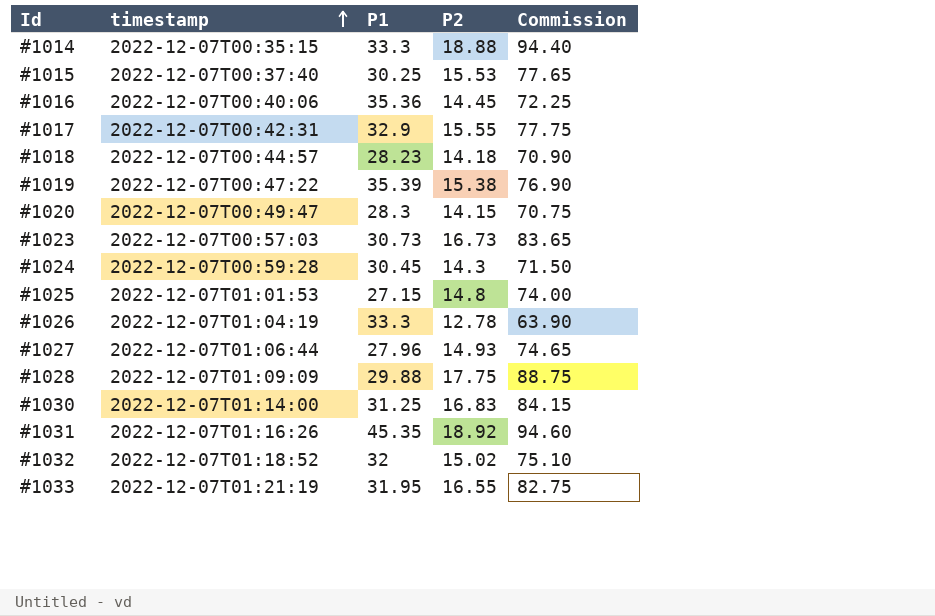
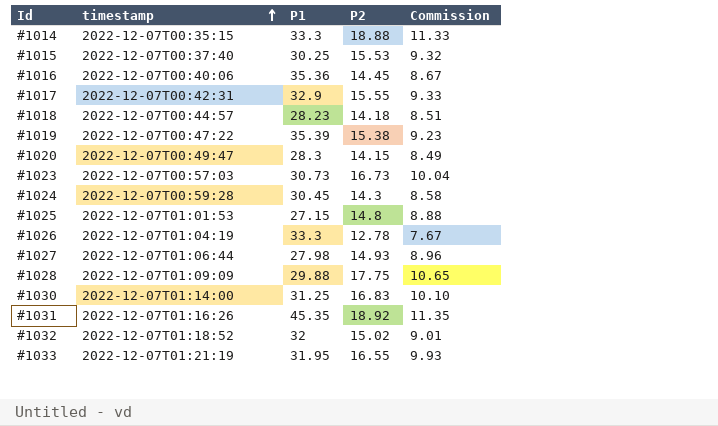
column Commission | formula: [P2] * 5 -> [P2] * 0.6
#1027 | P1: 27.96 -> 27.98

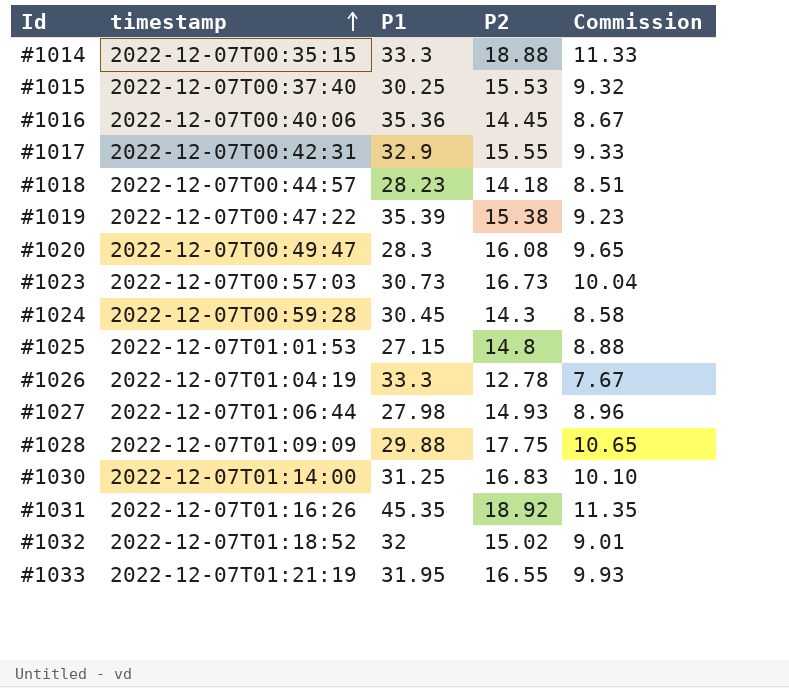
#1020 | P2: 14.15 -> 16.08
#1020 | Commission: 8.49 -> 9.65

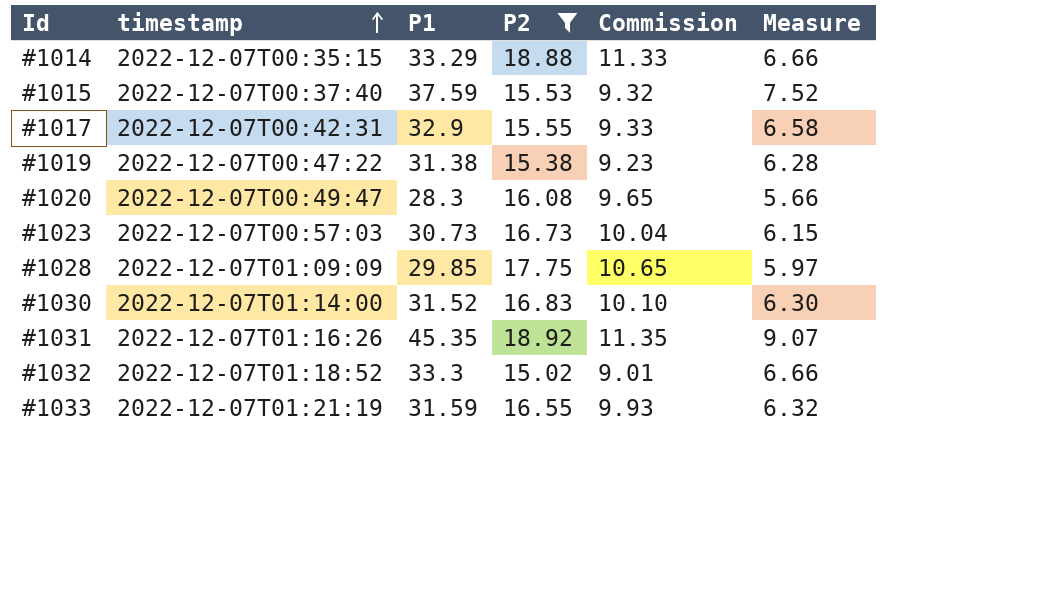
filter: none -> P2 >= 15.02
column Measure | formula: none -> [P1] * 0.2
#1014 | P1: 33.3 -> 33.29
#1015 | P1: 30.25 -> 37.59
#1019 | P1: 35.39 -> 31.38
#1028 | P1: 29.88 -> 29.85
#1030 | P1: 31.25 -> 31.52
#1032 | P1: 32 -> 33.3
#1033 | P1: 31.95 -> 31.59

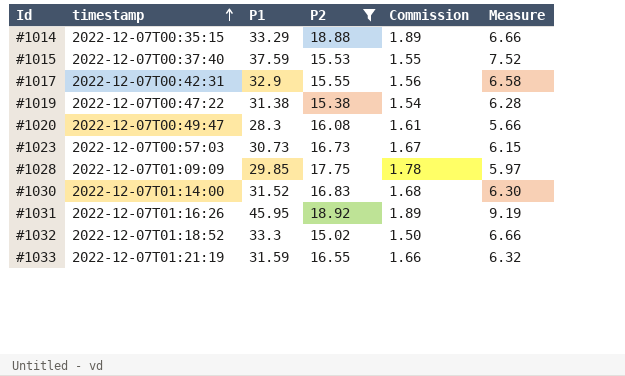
column Commission | formula: [P2] * 0.6 -> [P2] * 0.1
#1031 | P1: 45.35 -> 45.95
#1031 | Measure: 9.07 -> 9.19

